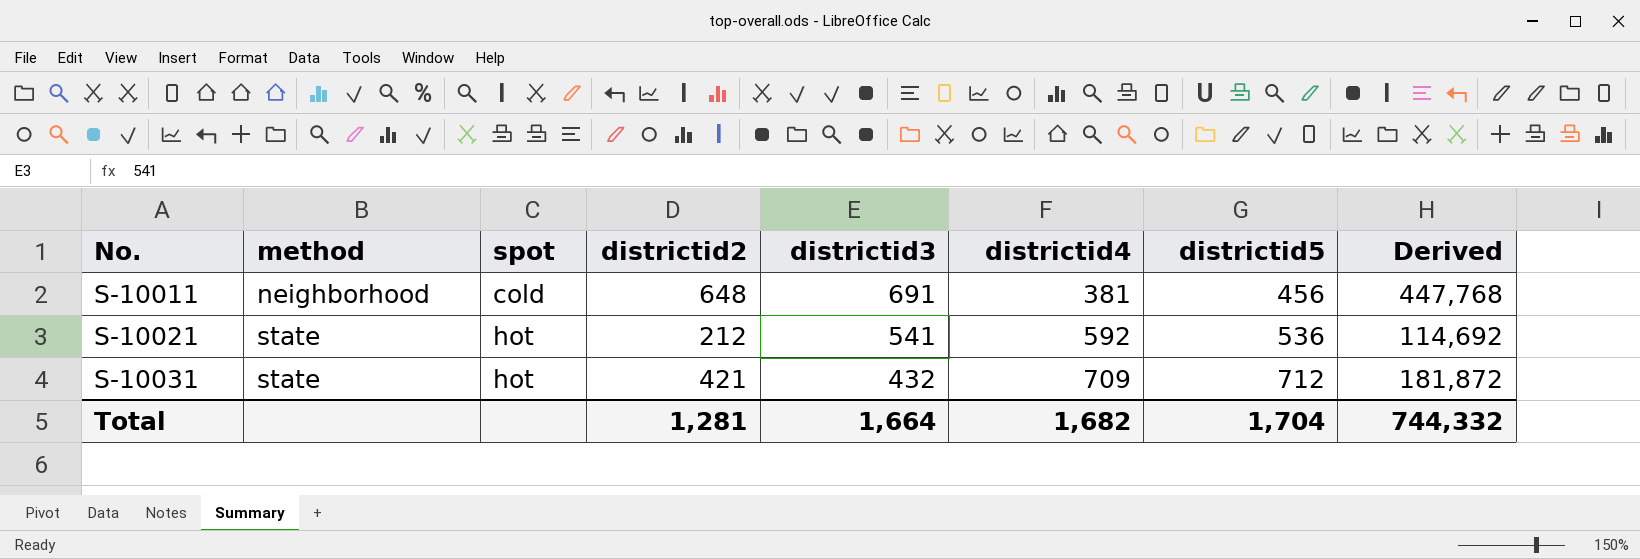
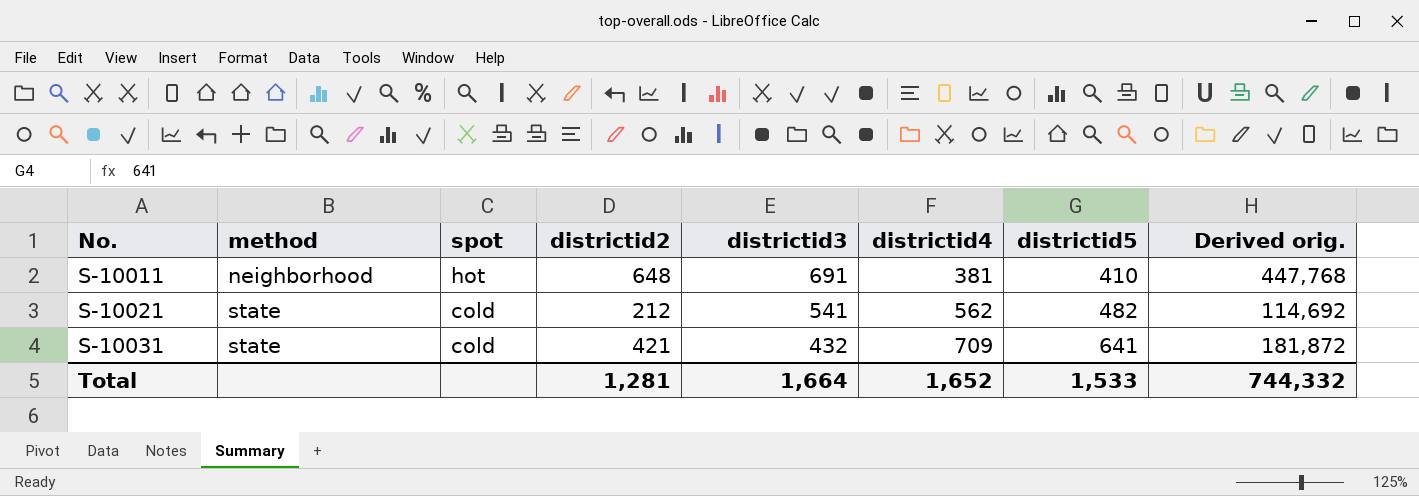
column name: Derived -> Derived orig.
S-10011 | spot: cold -> hot
S-10011 | districtid5: 456 -> 410
S-10021 | spot: hot -> cold
S-10021 | districtid4: 592 -> 562
S-10021 | districtid5: 536 -> 482
S-10031 | spot: hot -> cold
S-10031 | districtid5: 712 -> 641
Total | districtid4: 1,682 -> 1,652
Total | districtid5: 1,704 -> 1,533

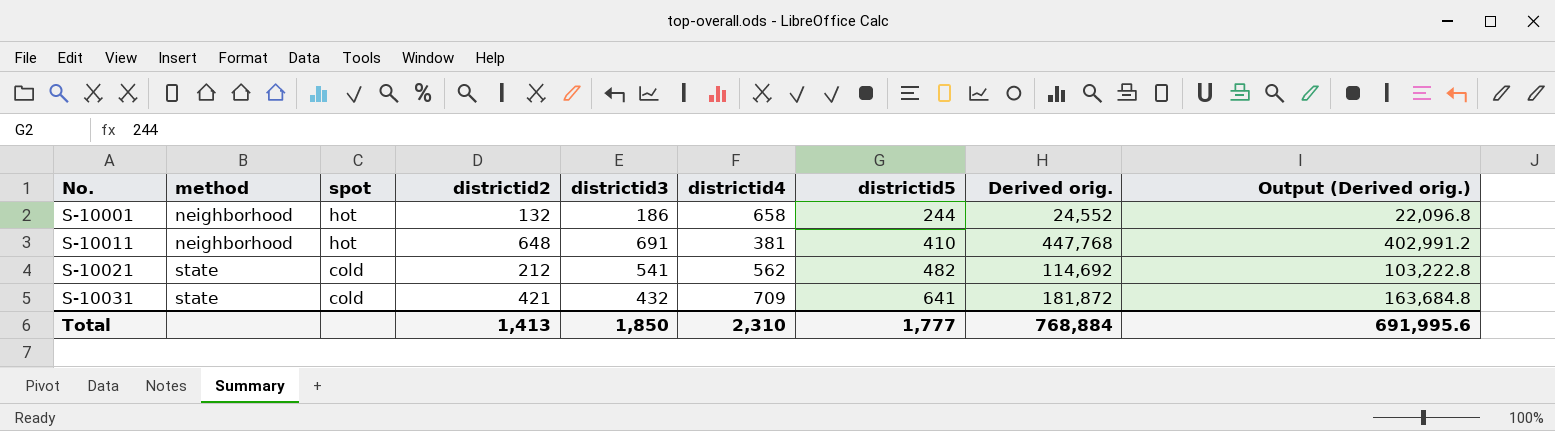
column Output (Derived orig.) | formula: none -> [Derived orig.] * 0.9
row S-10001: none -> neighborhood | hot | 132 | 186 | 658 | 244 | 24,552 | 22,096.8
Total | districtid2: 1,281 -> 1,413
Total | districtid3: 1,664 -> 1,850
Total | districtid4: 1,652 -> 2,310
Total | districtid5: 1,533 -> 1,777
Total | Derived orig.: 744,332 -> 768,884

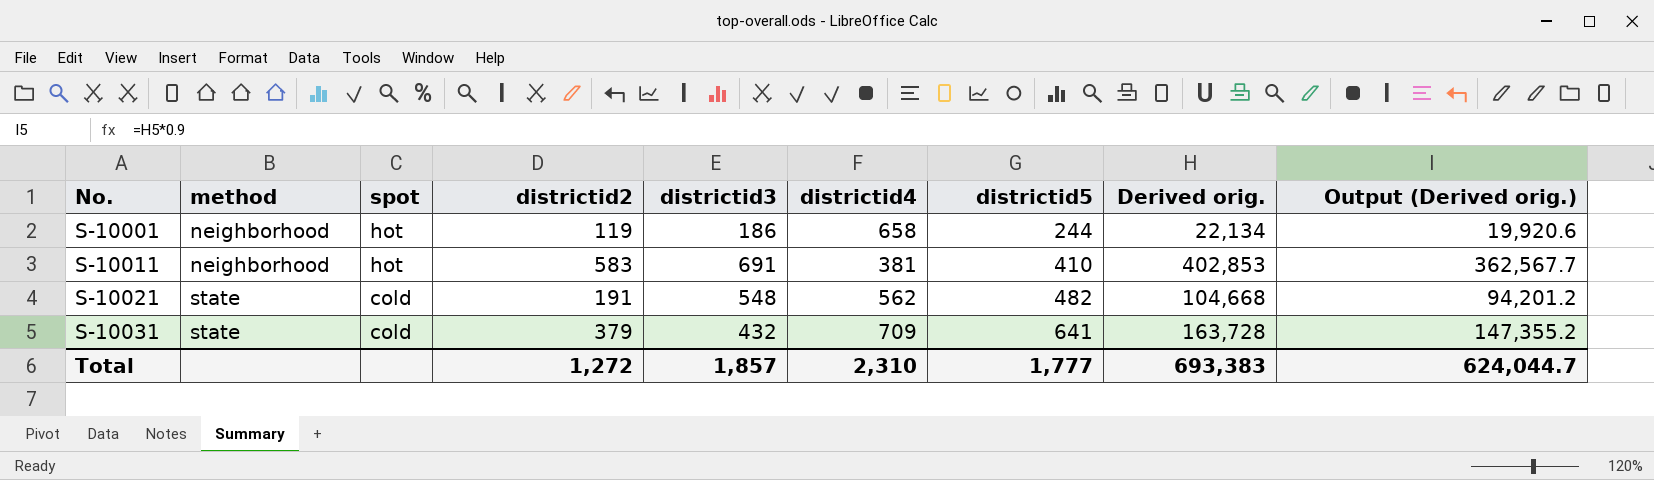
S-10001 | districtid2: 132 -> 119
S-10001 | Derived orig.: 24,552 -> 22,134
S-10001 | Output (Derived orig.): 22,096.8 -> 19,920.6
S-10011 | districtid2: 648 -> 583
S-10011 | Derived orig.: 447,768 -> 402,853
S-10011 | Output (Derived orig.): 402,991.2 -> 362,567.7
S-10021 | districtid2: 212 -> 191
S-10021 | districtid3: 541 -> 548
S-10021 | Derived orig.: 114,692 -> 104,668
S-10021 | Output (Derived orig.): 103,222.8 -> 94,201.2
S-10031 | districtid2: 421 -> 379
S-10031 | Derived orig.: 181,872 -> 163,728
S-10031 | Output (Derived orig.): 163,684.8 -> 147,355.2
Total | districtid2: 1,413 -> 1,272
Total | districtid3: 1,850 -> 1,857
Total | Derived orig.: 768,884 -> 693,383
Total | Output (Derived orig.): 691,995.6 -> 624,044.7

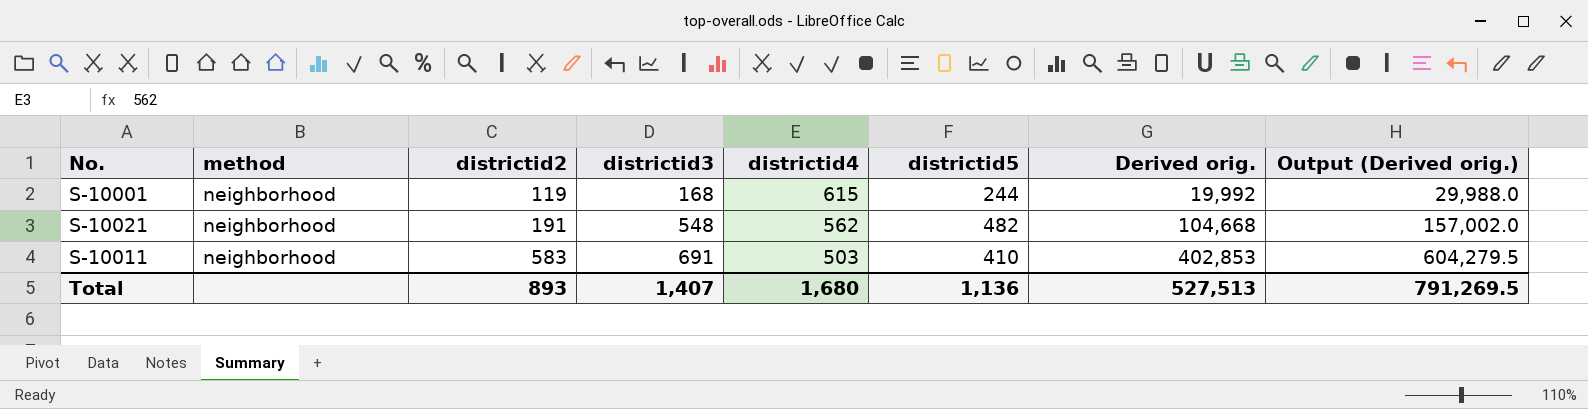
row order: No. ascending -> districtid2 ascending
column spot | position: 3 -> none
column Output (Derived orig.) | formula: [Derived orig.] * 0.9 -> [Derived orig.] * 1.5
row S-10031: state | cold | 379 | 432 | 709 | 641 | 163,728 | 147,355.2 -> none
S-10001 | districtid3: 186 -> 168
S-10001 | districtid4: 658 -> 615
S-10001 | Derived orig.: 22,134 -> 19,992
S-10021 | method: state -> neighborhood
S-10011 | districtid4: 381 -> 503
Total | districtid2: 1,272 -> 893
Total | districtid3: 1,857 -> 1,407
Total | districtid4: 2,310 -> 1,680
Total | districtid5: 1,777 -> 1,136
Total | Derived orig.: 693,383 -> 527,513
Total | Output (Derived orig.): 624,044.7 -> 791,269.5

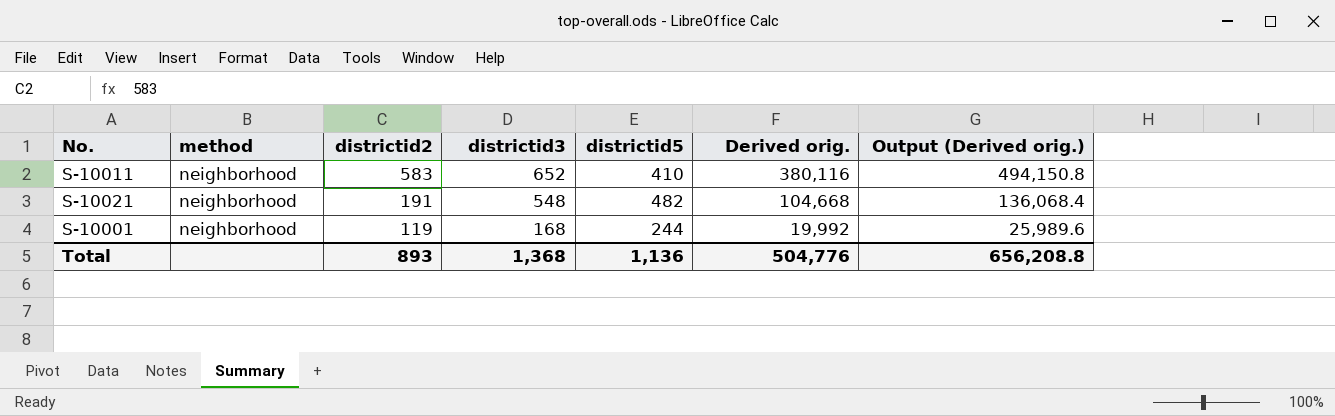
row order: districtid2 ascending -> districtid2 descending
column districtid4 | position: 5 -> none
column Output (Derived orig.) | formula: [Derived orig.] * 1.5 -> [Derived orig.] * 1.3
S-10011 | districtid3: 691 -> 652
S-10011 | Derived orig.: 402,853 -> 380,116
Total | districtid3: 1,407 -> 1,368
Total | Derived orig.: 527,513 -> 504,776
Total | Output (Derived orig.): 791,269.5 -> 656,208.8

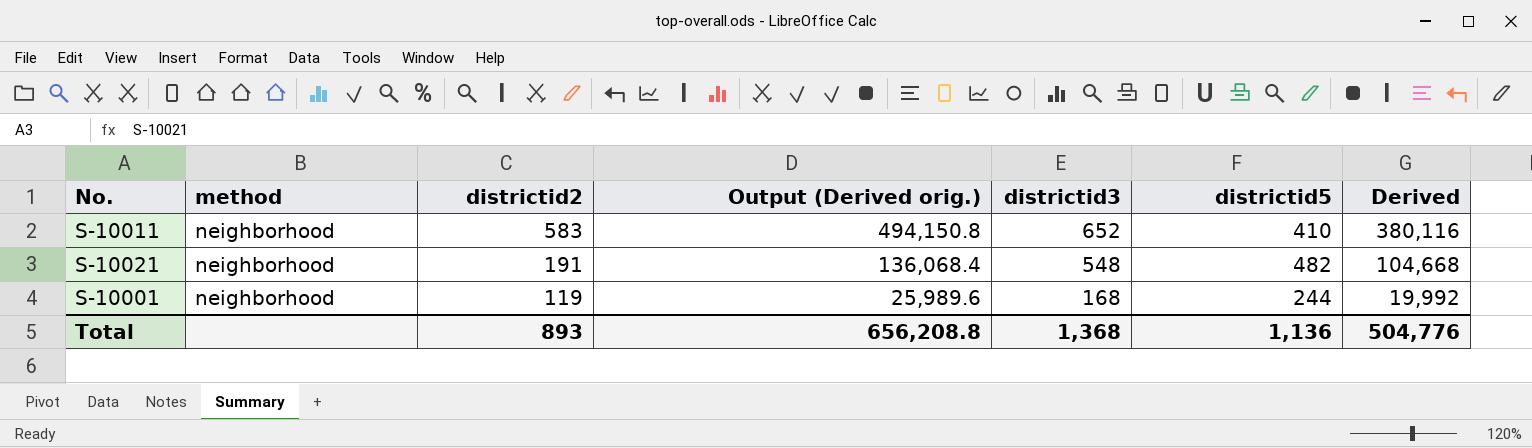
column Output (Derived orig.) | position: 7 -> 4
column name: Derived orig. -> Derived

